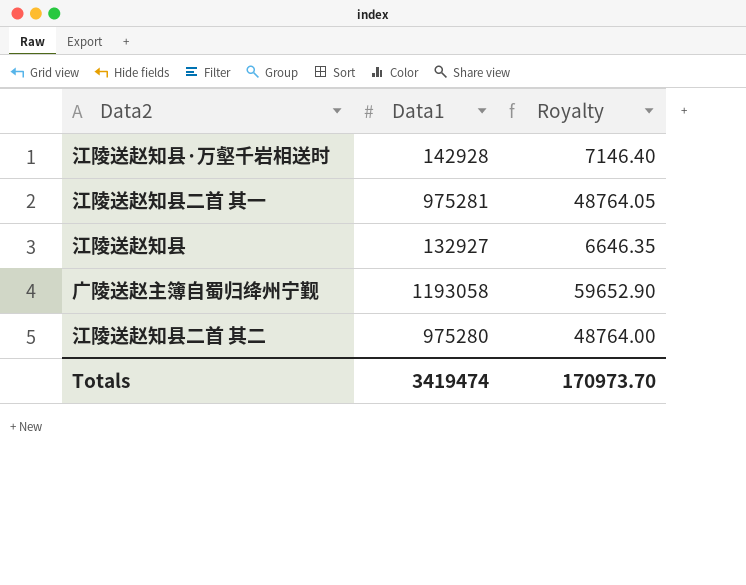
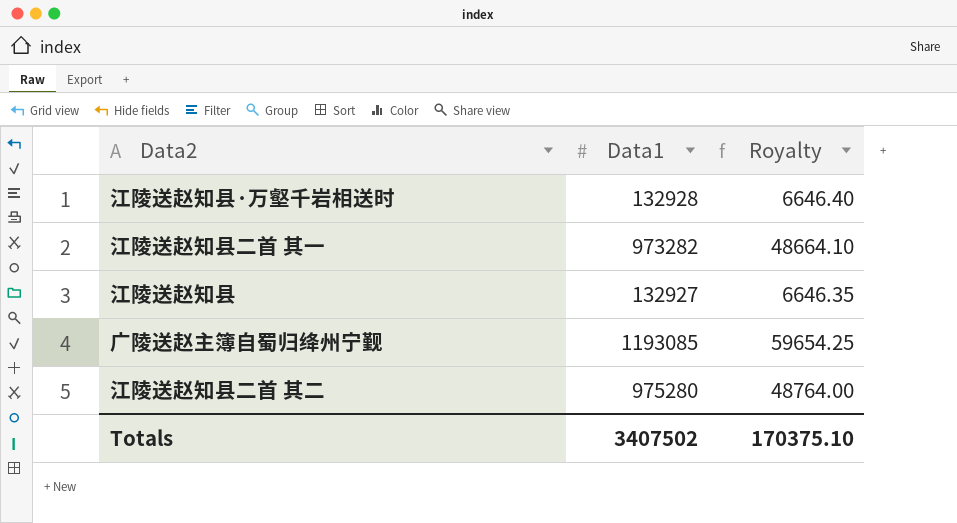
江陵送赵知县·万壑千岩相送时 | Data1: 142928 -> 132928
江陵送赵知县·万壑千岩相送时 | Royalty: 7146.40 -> 6646.40
江陵送赵知县二首 其一 | Data1: 975281 -> 973282
江陵送赵知县二首 其一 | Royalty: 48764.05 -> 48664.10
广陵送赵主簿自蜀归绛州宁觐 | Data1: 1193058 -> 1193085
广陵送赵主簿自蜀归绛州宁觐 | Royalty: 59652.90 -> 59654.25
Totals | Data1: 3419474 -> 3407502
Totals | Royalty: 170973.70 -> 170375.10

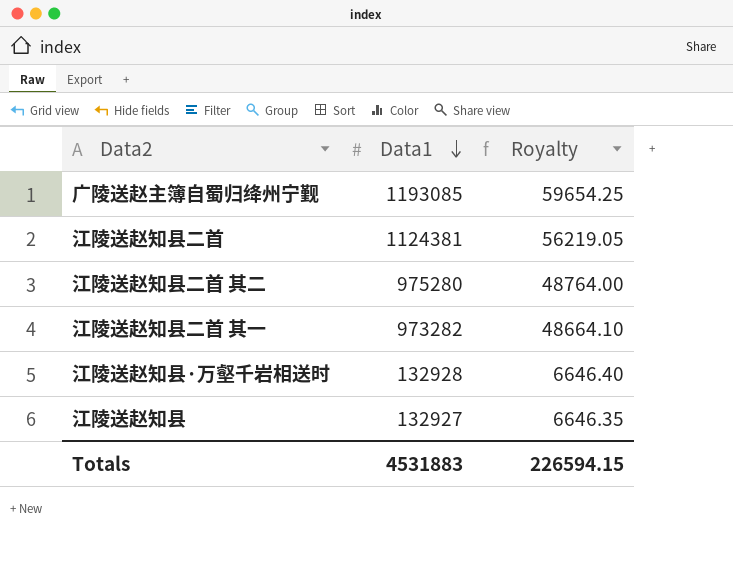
row order: none -> Data1 descending
row 江陵送赵知县二首: none -> 1124381 | 56219.05
Totals | Data1: 3407502 -> 4531883
Totals | Royalty: 170375.10 -> 226594.15

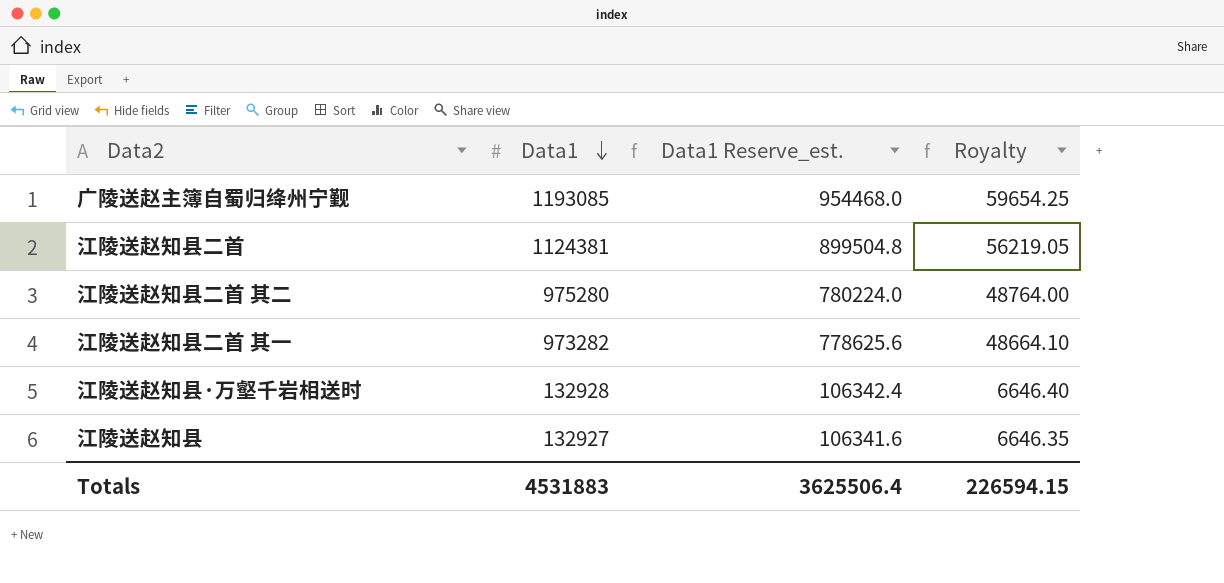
column Data1 Reserve_est. | formula: none -> [Data1] * 0.8

